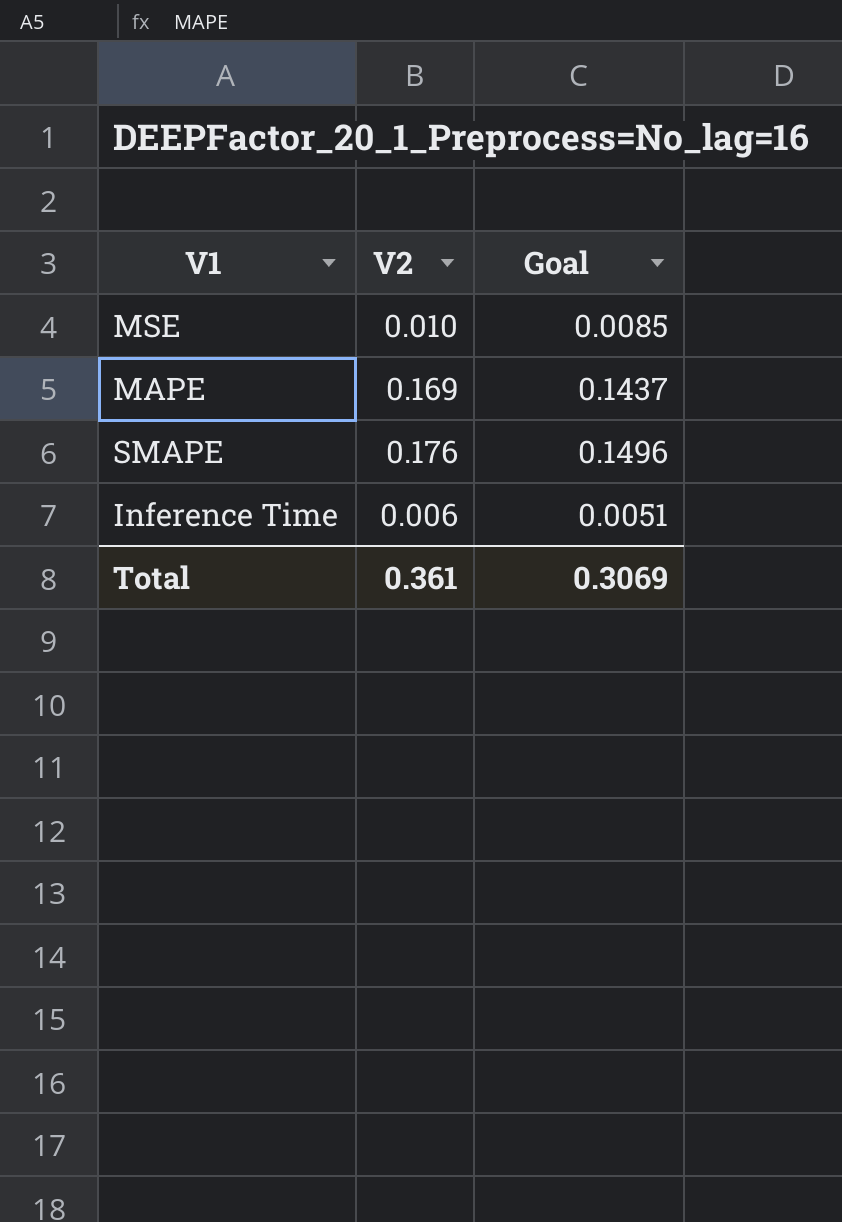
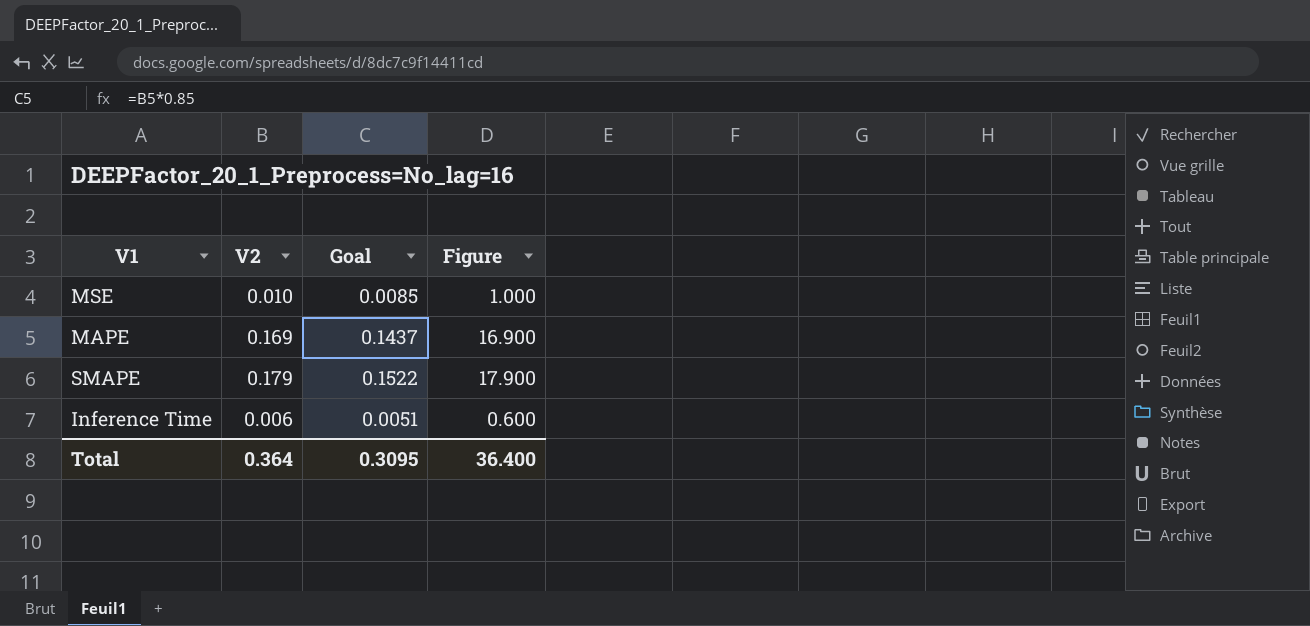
column Figure | formula: none -> [V2] * 100
SMAPE | V2: 0.176 -> 0.179
SMAPE | Goal: 0.1496 -> 0.1522
Total | V2: 0.361 -> 0.364
Total | Goal: 0.3069 -> 0.3095

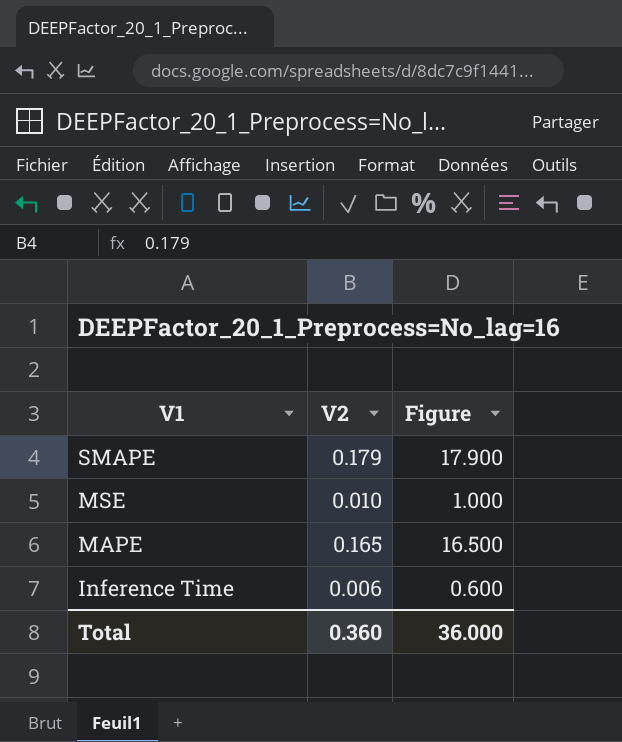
row order: none -> V1 descending
column Goal | formula: [V2] * 0.85 -> none
MAPE | V2: 0.169 -> 0.165
MAPE | Figure: 16.900 -> 16.500
Total | V2: 0.364 -> 0.360
Total | Figure: 36.400 -> 36.000

